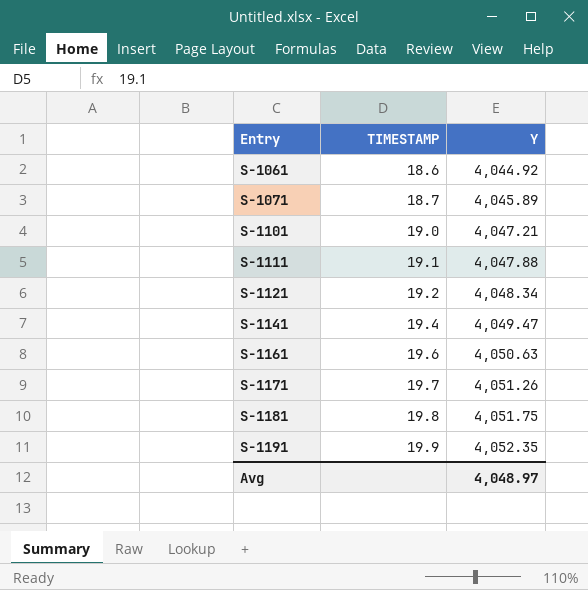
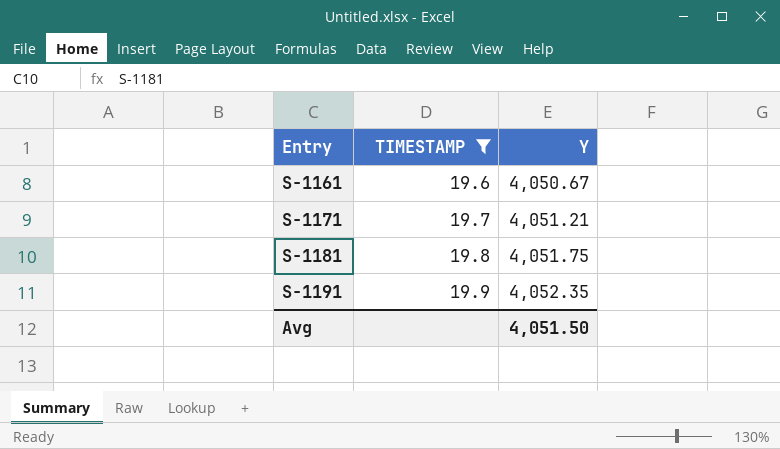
filter: none -> TIMESTAMP >= 19.6
S-1161 | Y: 4,050.63 -> 4,050.67
S-1171 | Y: 4,051.26 -> 4,051.21
Avg | Y: 4,048.97 -> 4,051.50

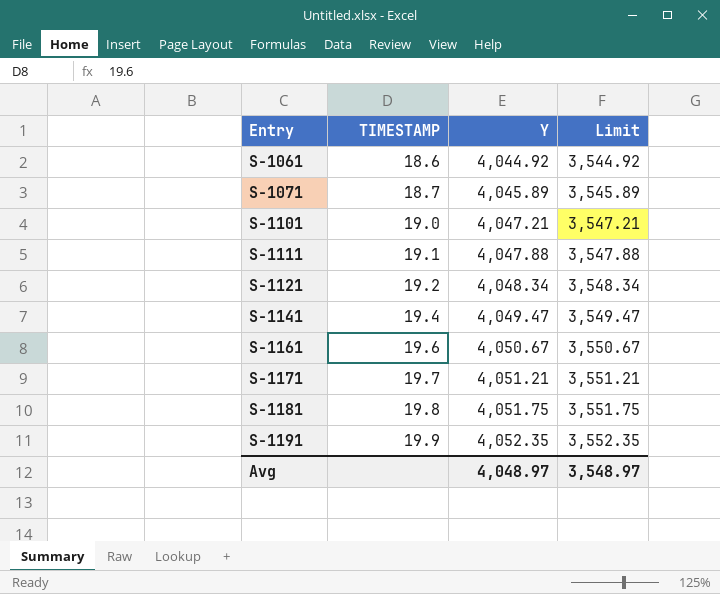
filter: TIMESTAMP >= 19.6 -> none
column Limit | formula: none -> [Y] - 500
Avg | Y: 4,051.50 -> 4,048.97

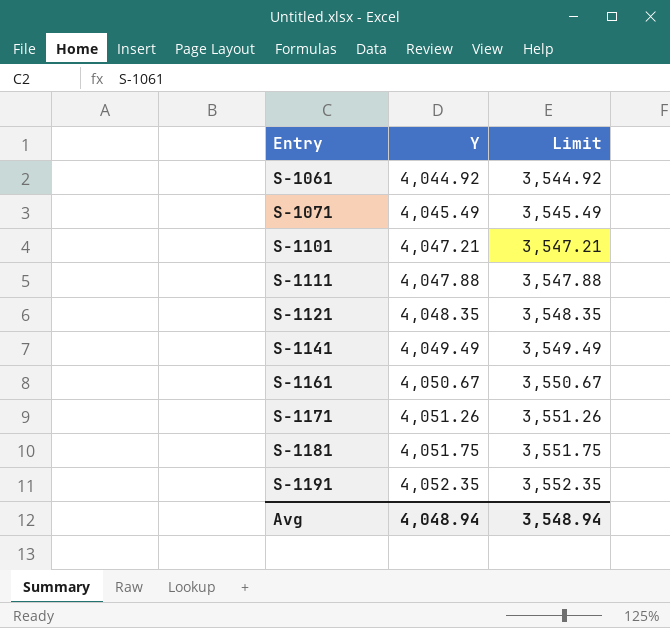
column TIMESTAMP | position: 2 -> none
S-1071 | Y: 4,045.89 -> 4,045.49
S-1071 | Limit: 3,545.89 -> 3,545.49
S-1121 | Y: 4,048.34 -> 4,048.35
S-1121 | Limit: 3,548.34 -> 3,548.35
S-1141 | Y: 4,049.47 -> 4,049.49
S-1141 | Limit: 3,549.47 -> 3,549.49
S-1171 | Y: 4,051.21 -> 4,051.26
S-1171 | Limit: 3,551.21 -> 3,551.26
Avg | Y: 4,048.97 -> 4,048.94
Avg | Limit: 3,548.97 -> 3,548.94

